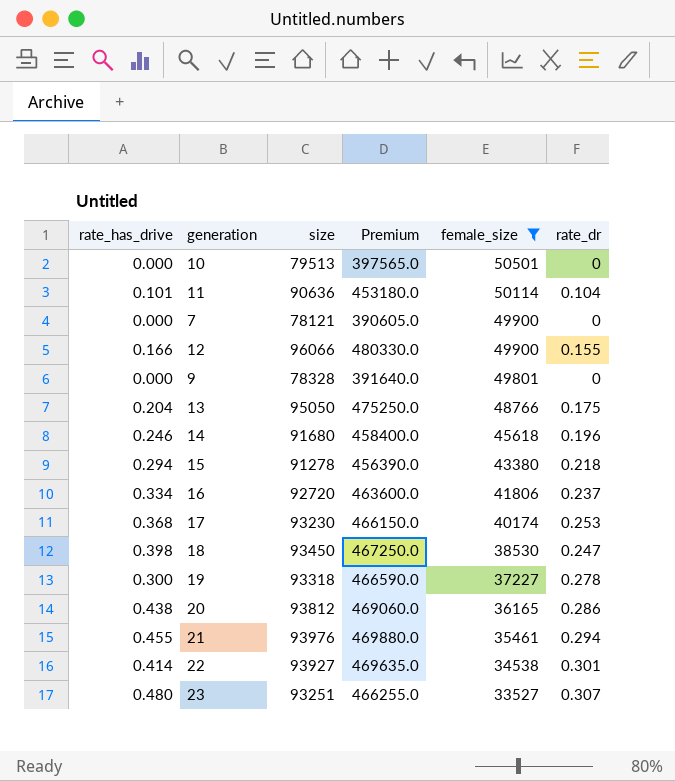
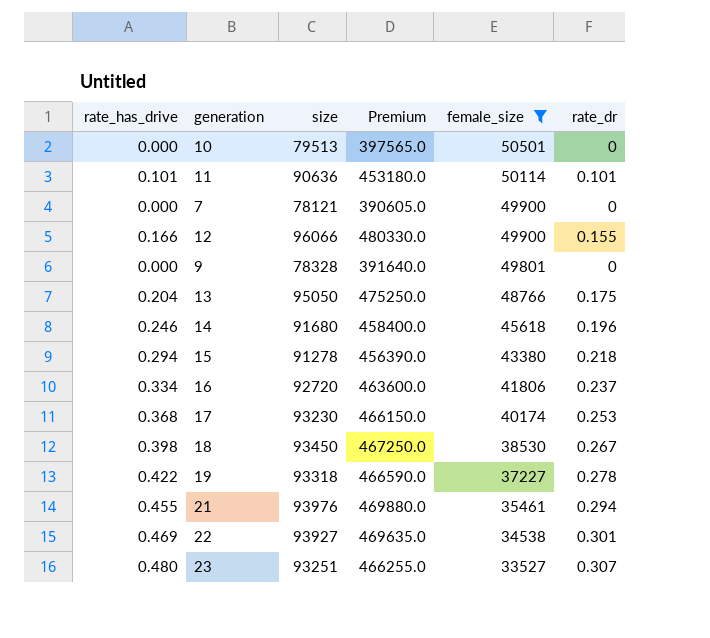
row 20: 0.438 | 93812 | 469060.0 | 36165 | 0.286 -> none
11 | rate_dr: 0.104 -> 0.101
18 | rate_dr: 0.247 -> 0.267
19 | rate_has_drive: 0.300 -> 0.422
22 | rate_has_drive: 0.414 -> 0.469

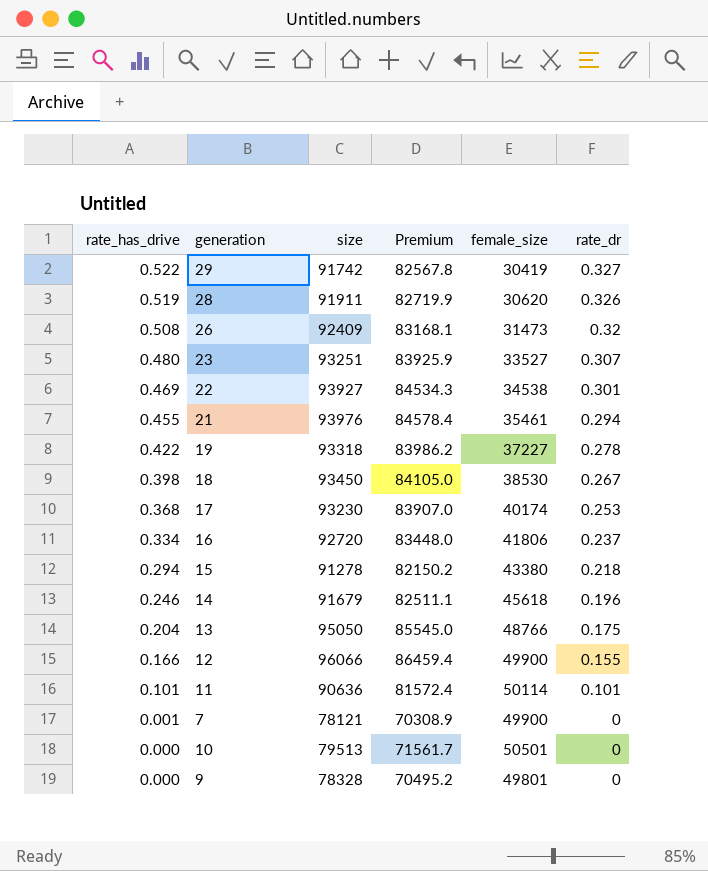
filter: female_size >= 33527 -> none
row order: female_size descending -> rate_has_drive descending
column Premium | formula: [size] * 5 -> [size] * 0.9
14 | size: 91680 -> 91679
7 | rate_has_drive: 0.000 -> 0.001

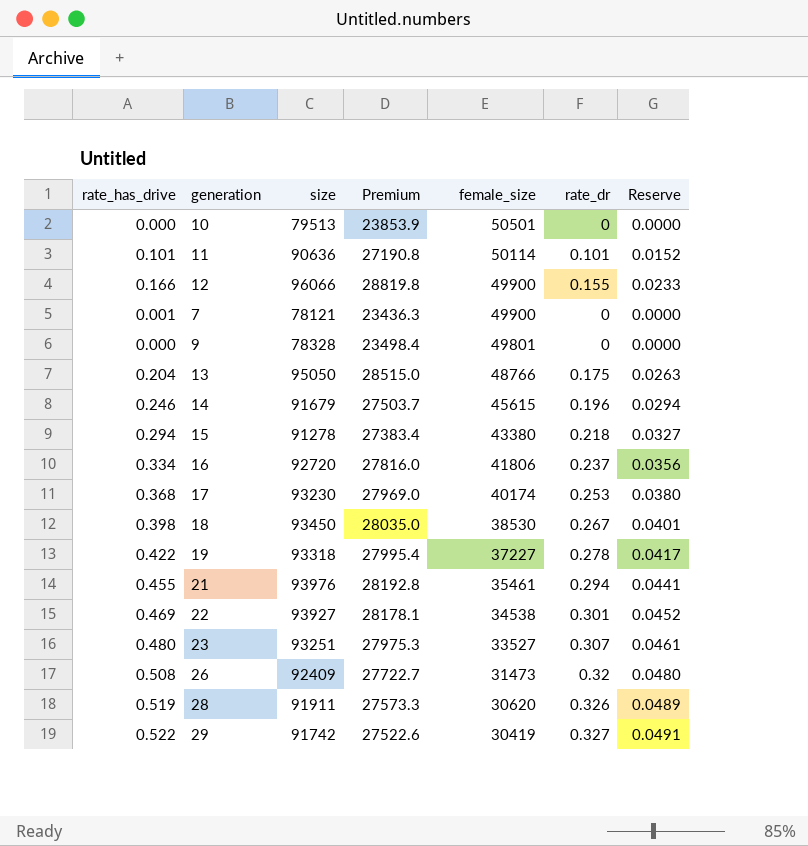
row order: rate_has_drive descending -> female_size descending
column Premium | formula: [size] * 0.9 -> [size] * 0.3
column Reserve | formula: none -> [rate_dr] * 0.15
14 | female_size: 45618 -> 45615

